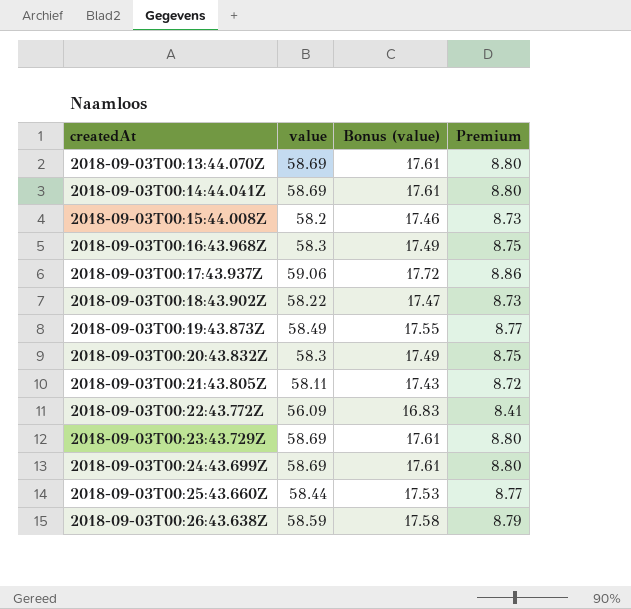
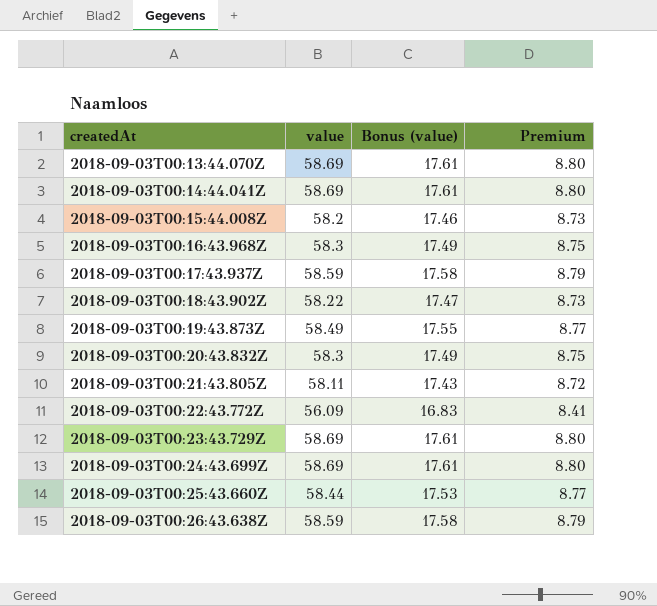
2018-09-03T00:17:43.937Z | value: 59.06 -> 58.59
2018-09-03T00:17:43.937Z | Bonus (value): 17.72 -> 17.58
2018-09-03T00:17:43.937Z | Premium: 8.86 -> 8.79

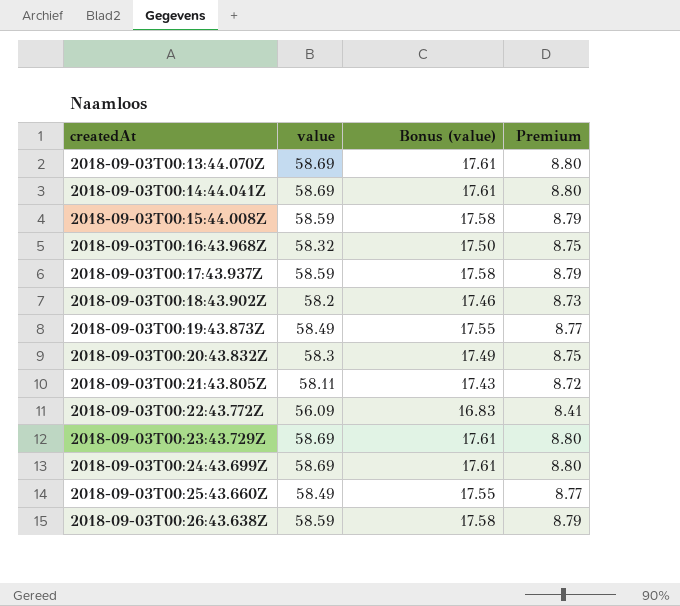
2018-09-03T00:15:44.008Z | value: 58.2 -> 58.59
2018-09-03T00:15:44.008Z | Bonus (value): 17.46 -> 17.58
2018-09-03T00:15:44.008Z | Premium: 8.73 -> 8.79
2018-09-03T00:16:43.968Z | value: 58.3 -> 58.32
2018-09-03T00:16:43.968Z | Bonus (value): 17.49 -> 17.50
2018-09-03T00:18:43.902Z | value: 58.22 -> 58.2
2018-09-03T00:18:43.902Z | Bonus (value): 17.47 -> 17.46
2018-09-03T00:25:43.660Z | value: 58.44 -> 58.49
2018-09-03T00:25:43.660Z | Bonus (value): 17.53 -> 17.55

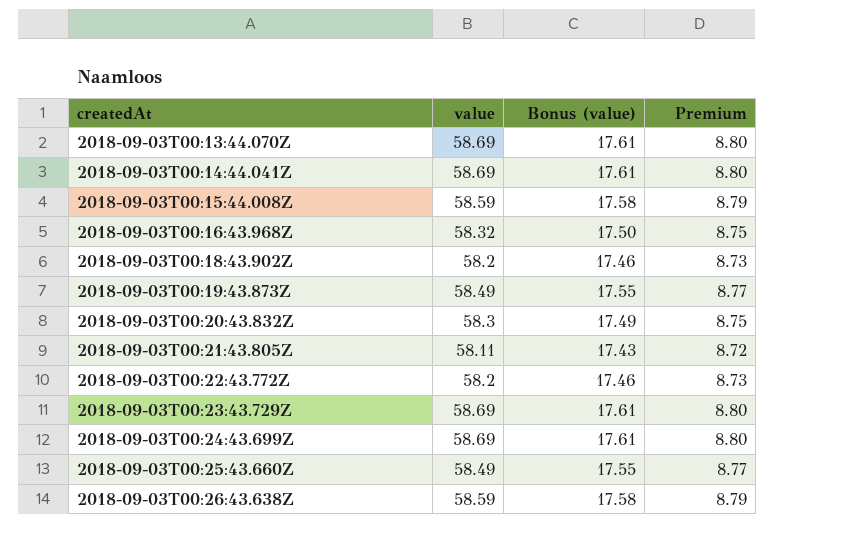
row 2018-09-03T00:17:43.937Z: 58.59 | 17.58 | 8.79 -> none
2018-09-03T00:22:43.772Z | value: 56.09 -> 58.2
2018-09-03T00:22:43.772Z | Bonus (value): 16.83 -> 17.46
2018-09-03T00:22:43.772Z | Premium: 8.41 -> 8.73

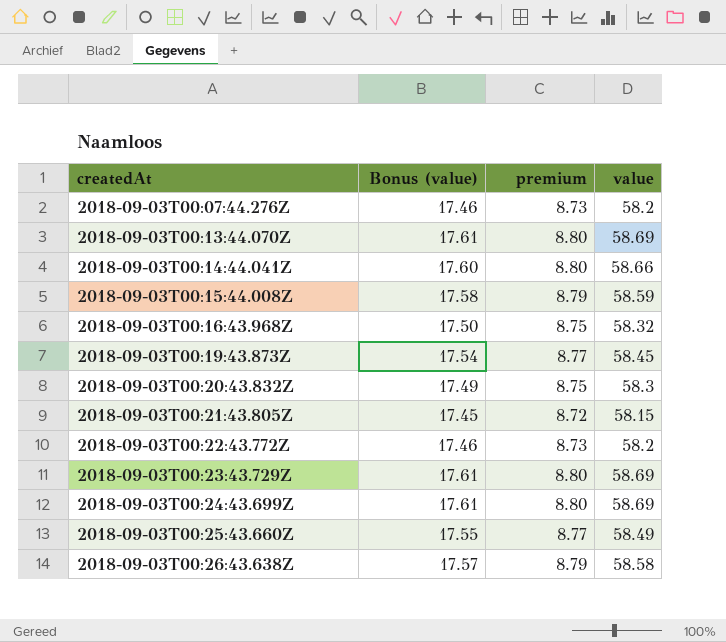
column name: Premium -> premium
column value | position: 2 -> 4
row 2018-09-03T00:18:43.902Z: 58.2 | 17.46 | 8.73 -> none
row 2018-09-03T00:07:44.276Z: none -> 17.46 | 8.73 | 58.2
2018-09-03T00:14:44.041Z | Bonus (value): 17.61 -> 17.60
2018-09-03T00:14:44.041Z | value: 58.69 -> 58.66
2018-09-03T00:19:43.873Z | Bonus (value): 17.55 -> 17.54
2018-09-03T00:19:43.873Z | value: 58.49 -> 58.45
2018-09-03T00:21:43.805Z | Bonus (value): 17.43 -> 17.45
2018-09-03T00:21:43.805Z | value: 58.11 -> 58.15
2018-09-03T00:26:43.638Z | Bonus (value): 17.58 -> 17.57
2018-09-03T00:26:43.638Z | value: 58.59 -> 58.58

